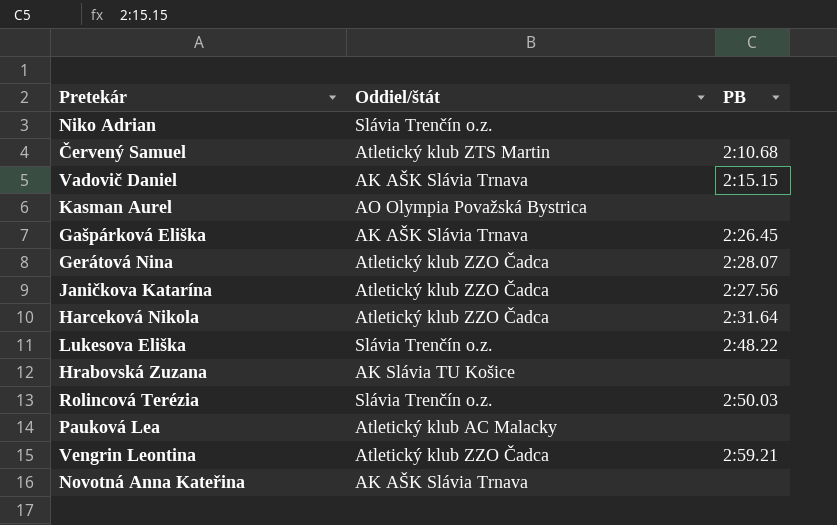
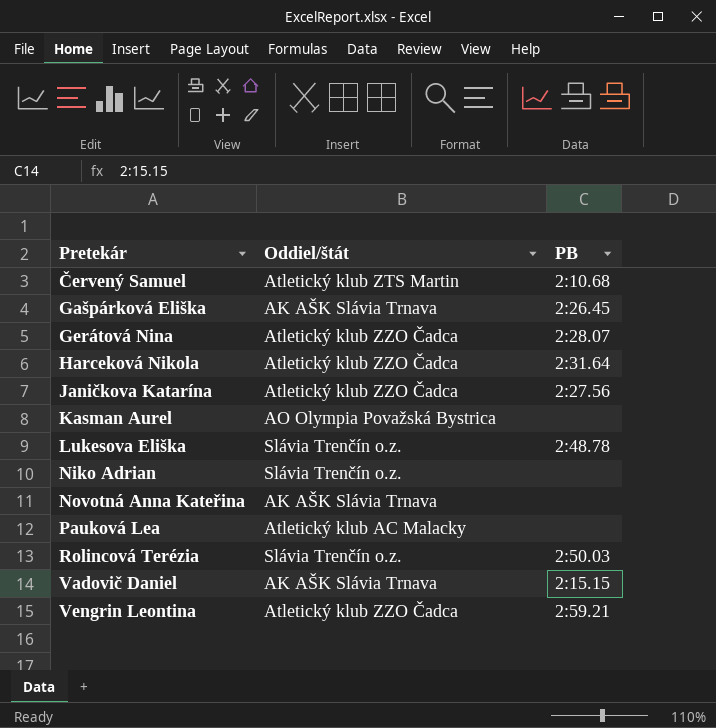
row order: none -> Pretekár ascending
row Hrabovská Zuzana: AK Slávia TU Košice | none -> none
Lukesova Eliška | PB: 2:48.22 -> 2:48.78

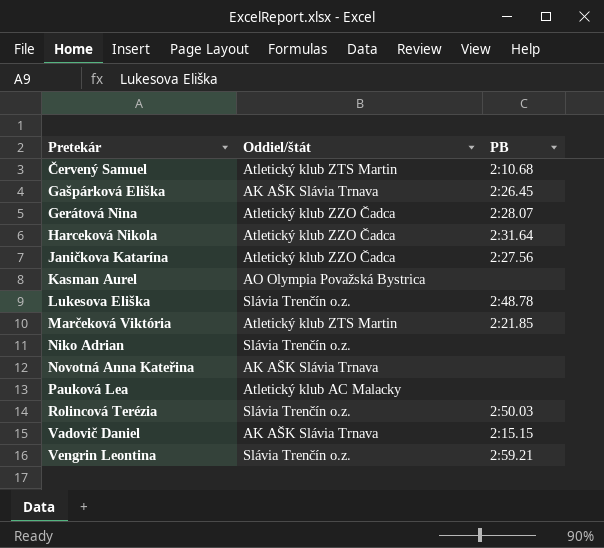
row Marčeková Viktória: none -> Atletický klub ZTS Martin | 2:21.85
Vengrin Leontina | Oddiel/štát: Atletický klub ZZO Čadca -> Slávia Trenčín o.z.

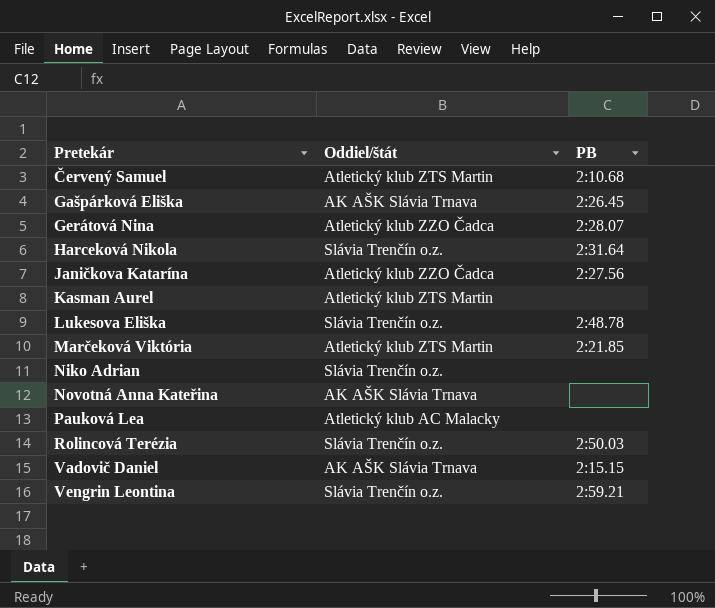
Harceková Nikola | Oddiel/štát: Atletický klub ZZO Čadca -> Slávia Trenčín o.z.
Kasman Aurel | Oddiel/štát: AO Olympia Považská Bystrica -> Atletický klub ZTS Martin

